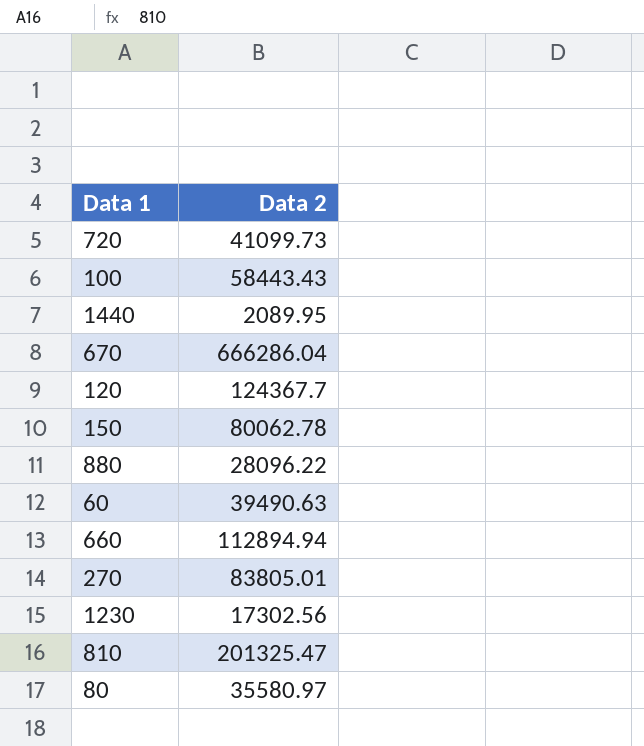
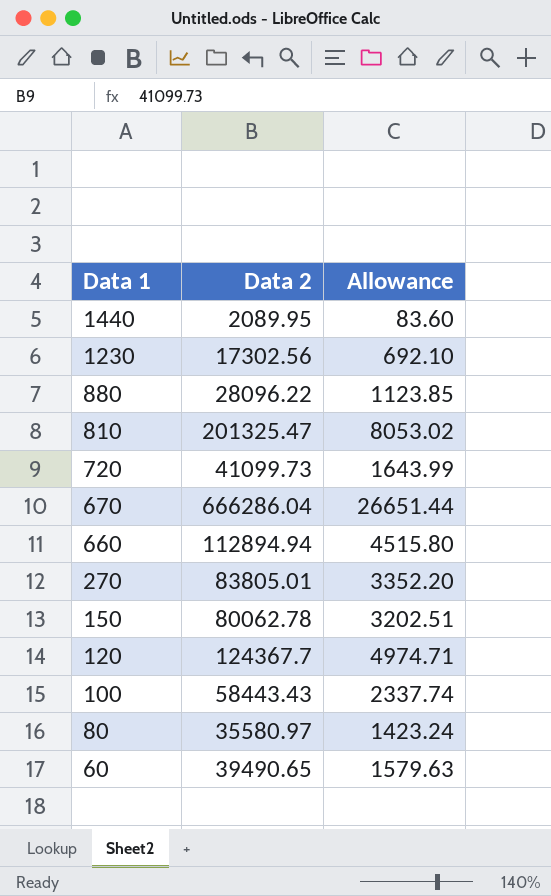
row order: none -> Data 1 descending
column Allowance | formula: none -> [Data 2] * 0.04
60 | Data 2: 39490.63 -> 39490.65

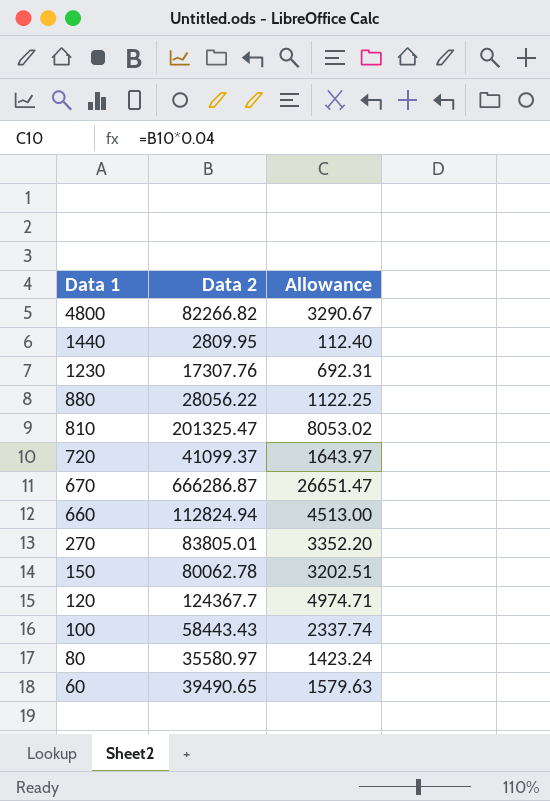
row 4800: none -> 82266.82 | 3290.67
1440 | Data 2: 2089.95 -> 2809.95
1440 | Allowance: 83.60 -> 112.40
1230 | Data 2: 17302.56 -> 17307.76
1230 | Allowance: 692.10 -> 692.31
880 | Data 2: 28096.22 -> 28056.22
880 | Allowance: 1123.85 -> 1122.25
720 | Data 2: 41099.73 -> 41099.37
720 | Allowance: 1643.99 -> 1643.97
670 | Data 2: 666286.04 -> 666286.87
670 | Allowance: 26651.44 -> 26651.47
660 | Data 2: 112894.94 -> 112824.94
660 | Allowance: 4515.80 -> 4513.00

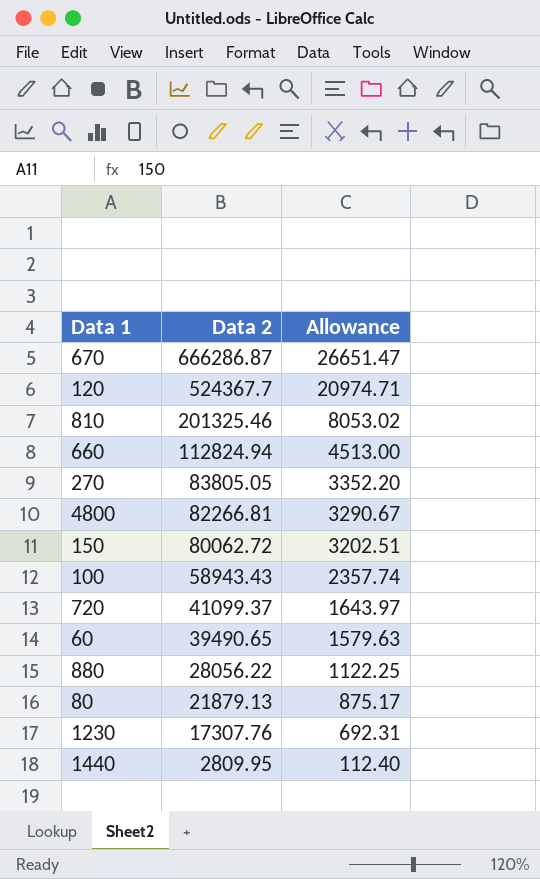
row order: Data 1 descending -> Data 2 descending
120 | Data 2: 124367.7 -> 524367.7
120 | Allowance: 4974.71 -> 20974.71
810 | Data 2: 201325.47 -> 201325.46
270 | Data 2: 83805.01 -> 83805.05
4800 | Data 2: 82266.82 -> 82266.81
150 | Data 2: 80062.78 -> 80062.72
100 | Data 2: 58443.43 -> 58943.43
100 | Allowance: 2337.74 -> 2357.74
80 | Data 2: 35580.97 -> 21879.13
80 | Allowance: 1423.24 -> 875.17

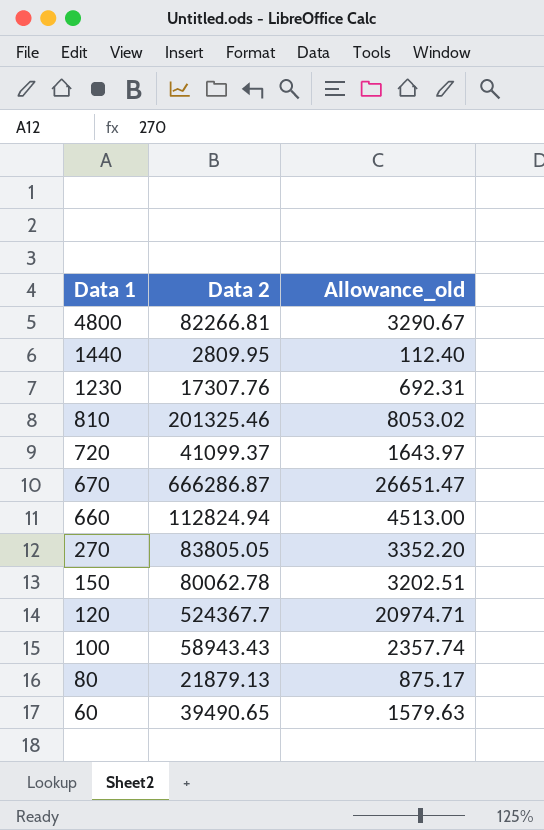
row order: Data 2 descending -> Data 1 descending
column name: Allowance -> Allowance_old
row 880: 28056.22 | 1122.25 -> none
150 | Data 2: 80062.72 -> 80062.78

